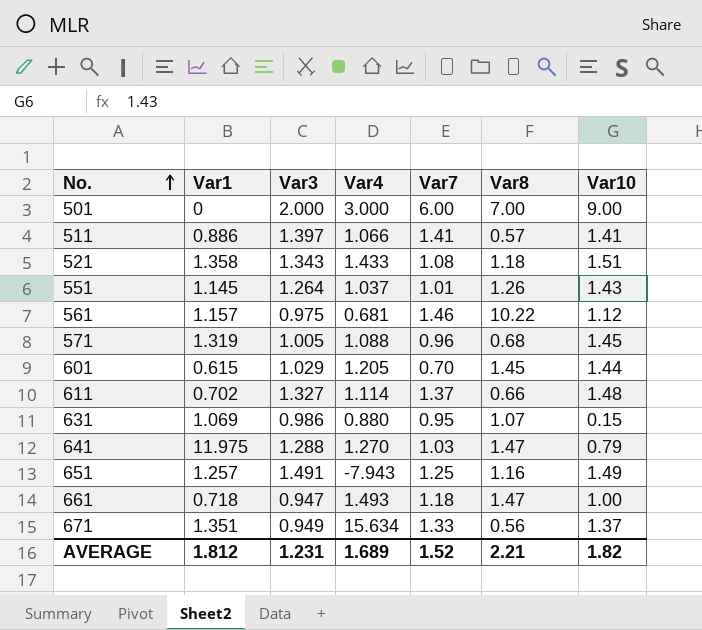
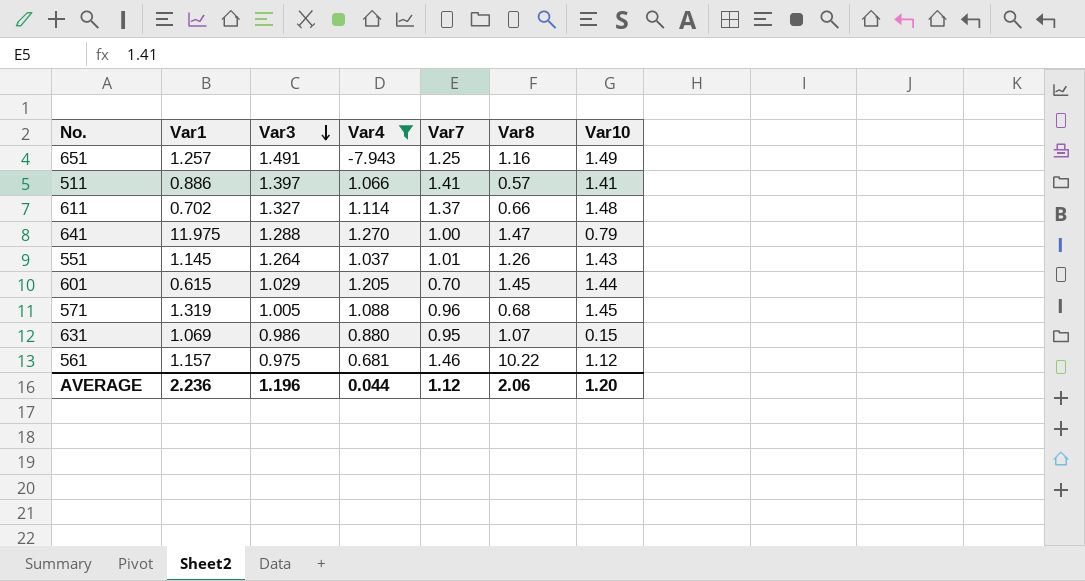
filter: none -> Var4 <= 1.270
row order: No. ascending -> Var3 descending
641 | Var7: 1.03 -> 1.00
AVERAGE | Var1: 1.812 -> 2.236
AVERAGE | Var3: 1.231 -> 1.196
AVERAGE | Var4: 1.689 -> 0.044
AVERAGE | Var7: 1.52 -> 1.12
AVERAGE | Var8: 2.21 -> 2.06
AVERAGE | Var10: 1.82 -> 1.20

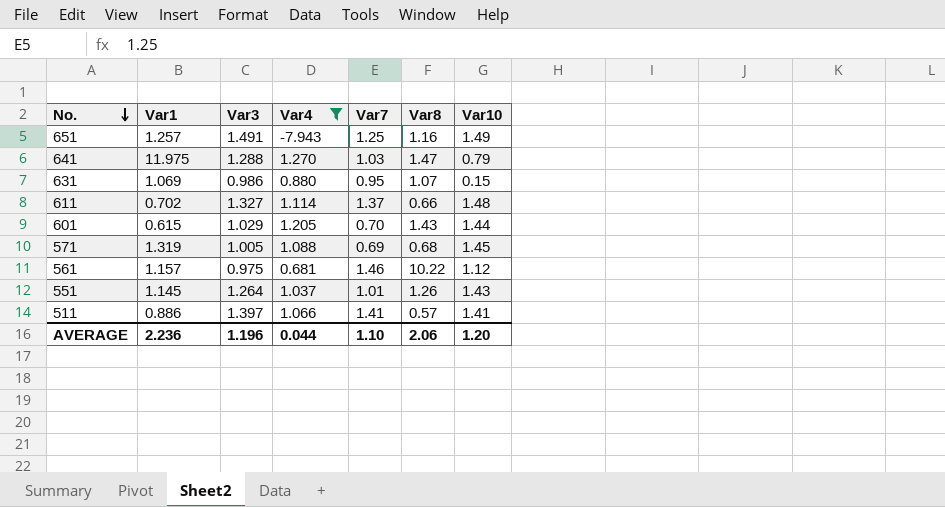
row order: Var3 descending -> No. descending
641 | Var7: 1.00 -> 1.03
601 | Var8: 1.45 -> 1.43
571 | Var7: 0.96 -> 0.69
AVERAGE | Var7: 1.12 -> 1.10

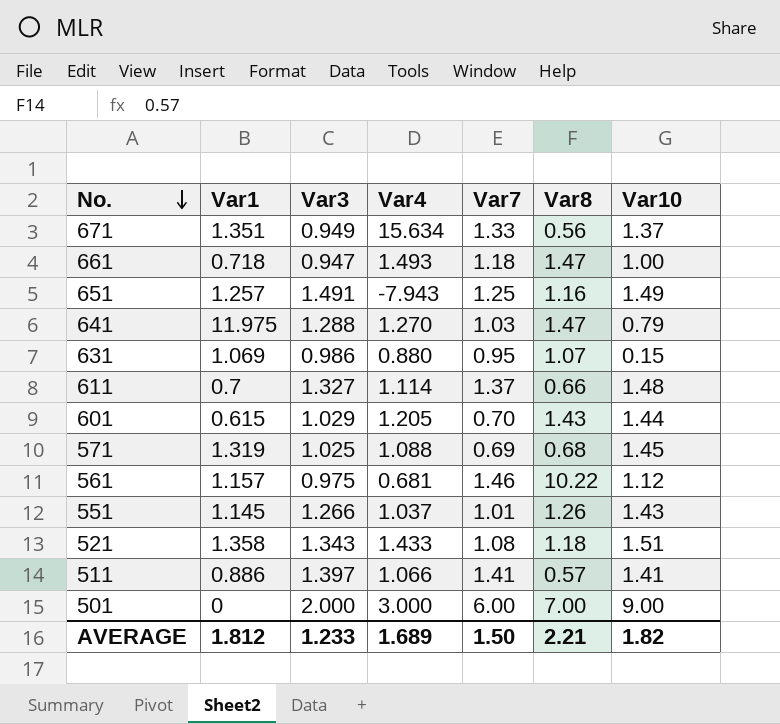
filter: Var4 <= 1.270 -> none
611 | Var1: 0.702 -> 0.7
571 | Var3: 1.005 -> 1.025
551 | Var3: 1.264 -> 1.266
AVERAGE | Var1: 2.236 -> 1.812
AVERAGE | Var3: 1.196 -> 1.233
AVERAGE | Var4: 0.044 -> 1.689
AVERAGE | Var7: 1.10 -> 1.50
AVERAGE | Var8: 2.06 -> 2.21
AVERAGE | Var10: 1.20 -> 1.82

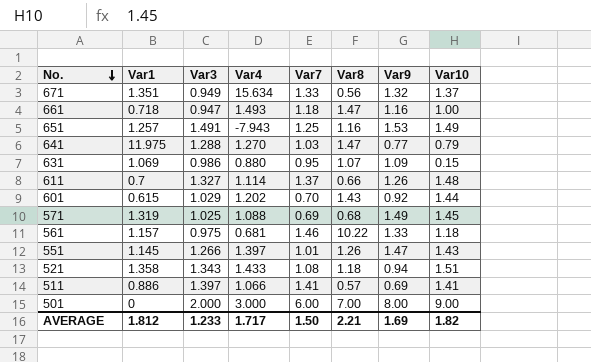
column Var9 | position: none -> 7
601 | Var4: 1.205 -> 1.202
561 | Var10: 1.12 -> 1.18
551 | Var4: 1.037 -> 1.397
AVERAGE | Var4: 1.689 -> 1.717

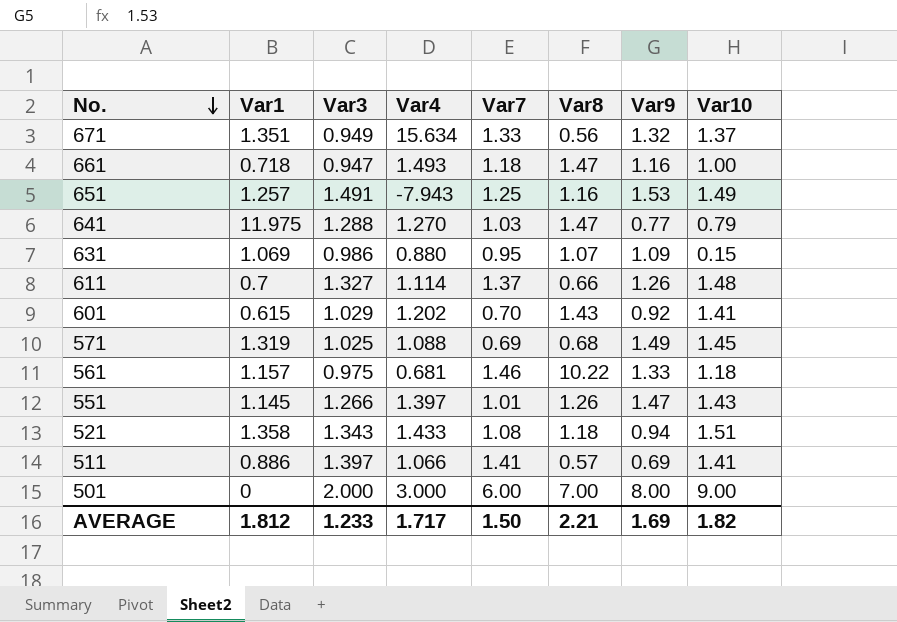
601 | Var10: 1.44 -> 1.41

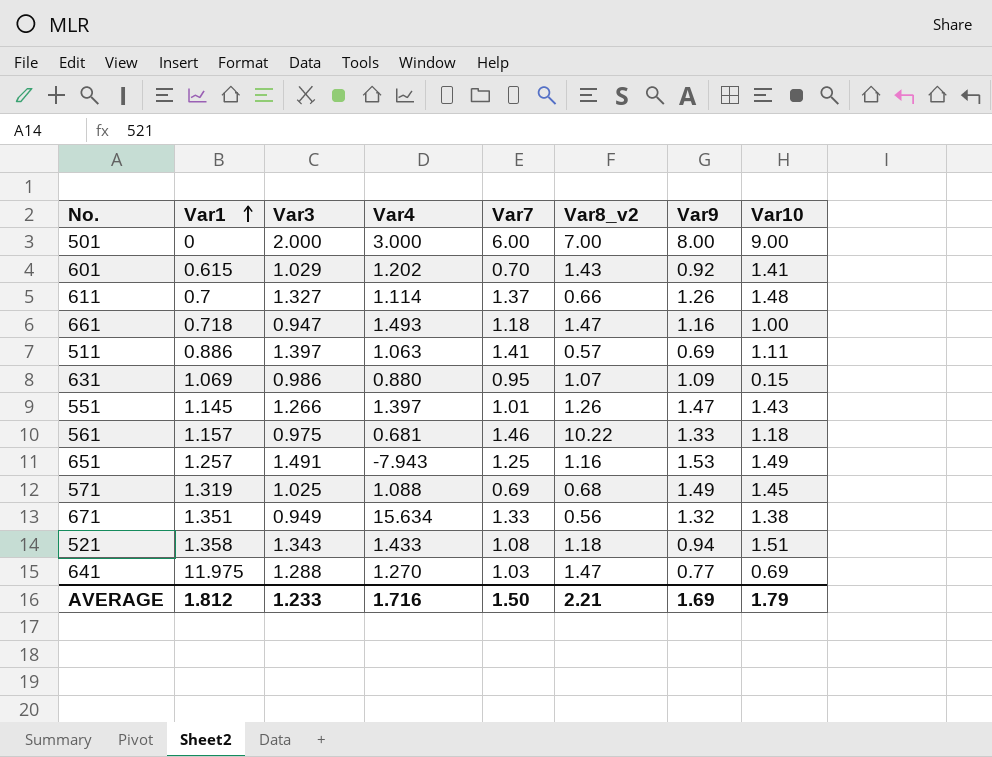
row order: No. descending -> Var1 ascending
column name: Var8 -> Var8_v2
511 | Var4: 1.066 -> 1.063
511 | Var10: 1.41 -> 1.11
671 | Var10: 1.37 -> 1.38
641 | Var10: 0.79 -> 0.69
AVERAGE | Var4: 1.717 -> 1.716
AVERAGE | Var10: 1.82 -> 1.79

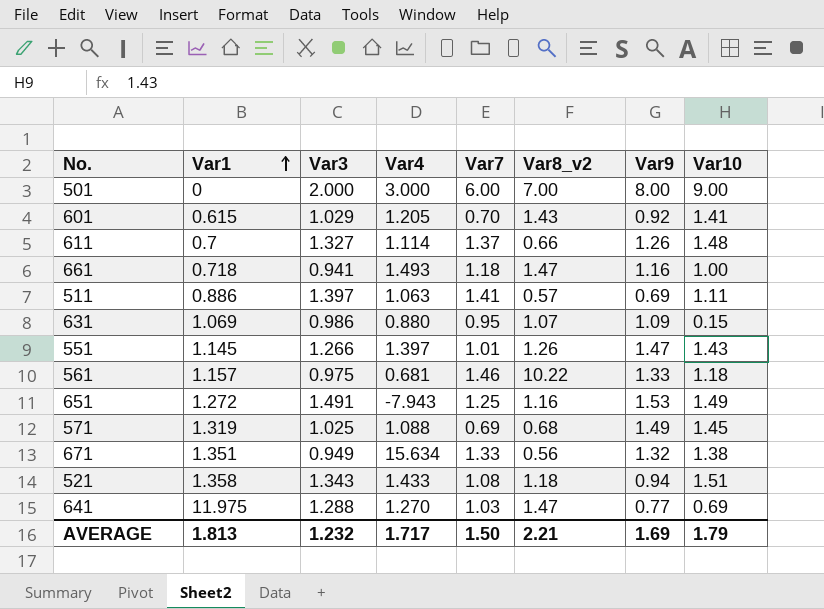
601 | Var4: 1.202 -> 1.205
661 | Var3: 0.947 -> 0.941
651 | Var1: 1.257 -> 1.272
AVERAGE | Var1: 1.812 -> 1.813
AVERAGE | Var3: 1.233 -> 1.232
AVERAGE | Var4: 1.716 -> 1.717

